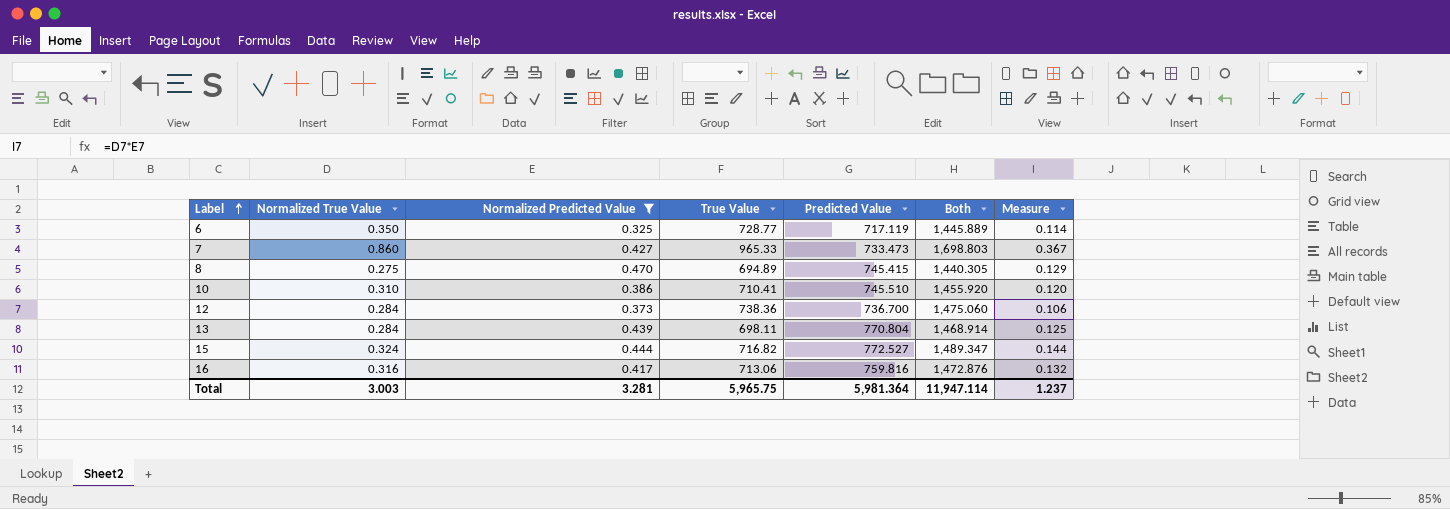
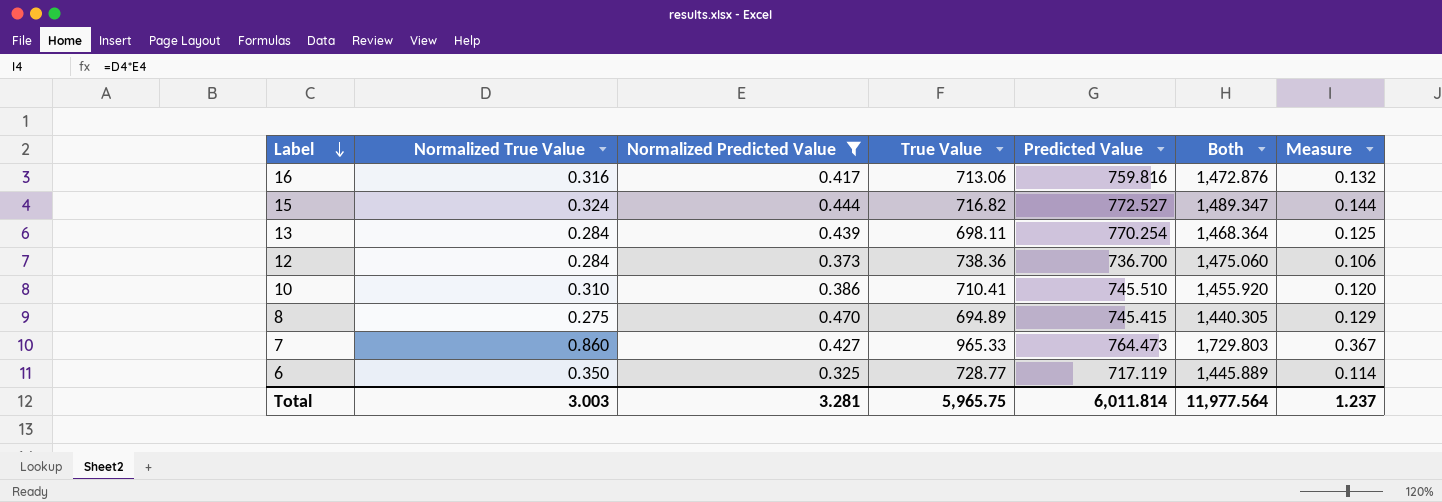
row order: Label ascending -> Label descending
13 | Predicted Value: 770.804 -> 770.254
13 | Both: 1,468.914 -> 1,468.364
7 | Predicted Value: 733.473 -> 764.473
7 | Both: 1,698.803 -> 1,729.803
Total | Predicted Value: 5,981.364 -> 6,011.814
Total | Both: 11,947.114 -> 11,977.564

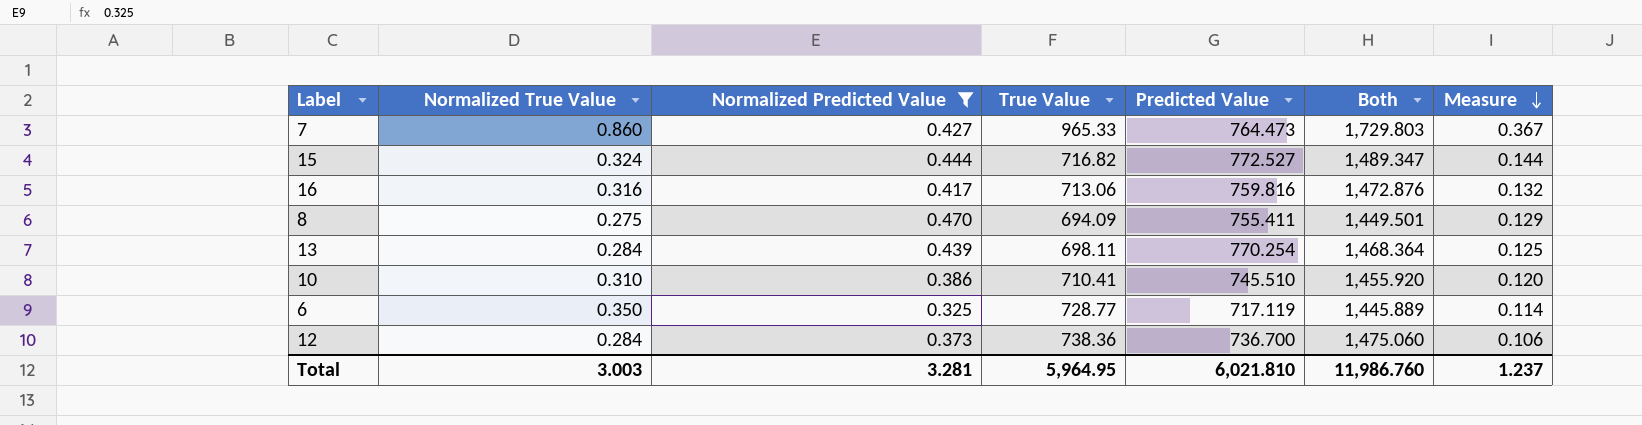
row order: Label descending -> Measure descending
8 | True Value: 694.89 -> 694.09
8 | Predicted Value: 745.415 -> 755.411
8 | Both: 1,440.305 -> 1,449.501
Total | True Value: 5,965.75 -> 5,964.95
Total | Predicted Value: 6,011.814 -> 6,021.810
Total | Both: 11,977.564 -> 11,986.760

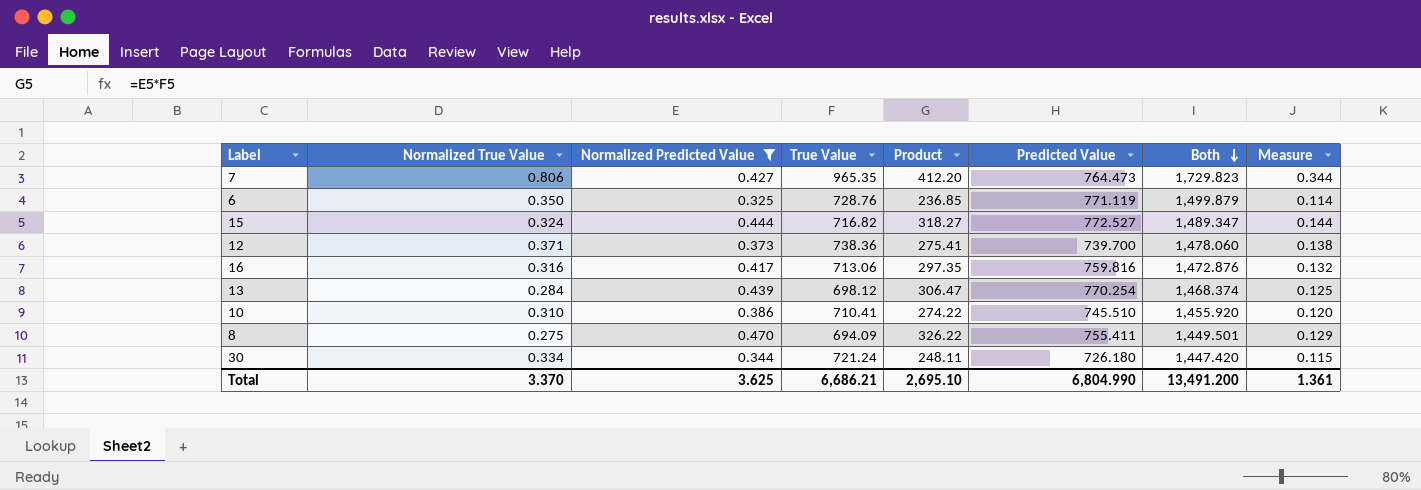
row order: Measure descending -> Both descending
column Product | formula: none -> [Normalized Predicted Value] * [True Value]
7 | Normalized True Value: 0.860 -> 0.806
7 | True Value: 965.33 -> 965.35
7 | Both: 1,729.803 -> 1,729.823
7 | Measure: 0.367 -> 0.344
6 | True Value: 728.77 -> 728.76
6 | Predicted Value: 717.119 -> 771.119
6 | Both: 1,445.889 -> 1,499.879
12 | Normalized True Value: 0.284 -> 0.371
12 | Predicted Value: 736.700 -> 739.700
12 | Both: 1,475.060 -> 1,478.060
12 | Measure: 0.106 -> 0.138
13 | True Value: 698.11 -> 698.12
13 | Both: 1,468.364 -> 1,468.374
row 30: none -> 0.334 | 0.344 | 721.24 | 248.11 | 726.180 | 1,447.420 | 0.115
Total | Normalized True Value: 3.003 -> 3.370
Total | Normalized Predicted Value: 3.281 -> 3.625
Total | True Value: 5,964.95 -> 6,686.21
Total | Predicted Value: 6,021.810 -> 6,804.990
Total | Both: 11,986.760 -> 13,491.200
Total | Measure: 1.237 -> 1.361

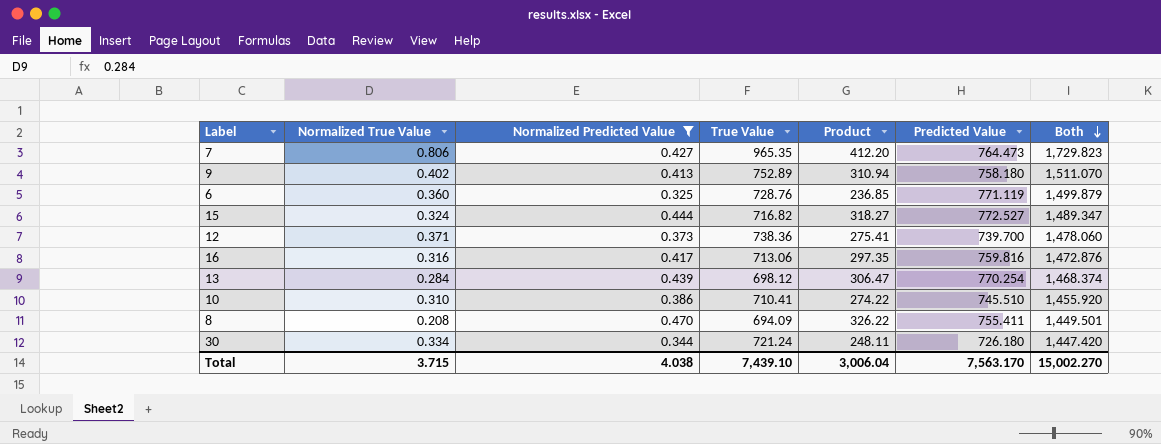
column Measure | formula: [Normalized True Value] * [Normalized Predicted Value] -> none
row 9: none -> 0.402 | 0.413 | 752.89 | 310.94 | 758.180 | 1,511.070
6 | Normalized True Value: 0.350 -> 0.360
8 | Normalized True Value: 0.275 -> 0.208
Total | Normalized True Value: 3.370 -> 3.715
Total | Normalized Predicted Value: 3.625 -> 4.038
Total | True Value: 6,686.21 -> 7,439.10
Total | Product: 2,695.10 -> 3,006.04
Total | Predicted Value: 6,804.990 -> 7,563.170
Total | Both: 13,491.200 -> 15,002.270

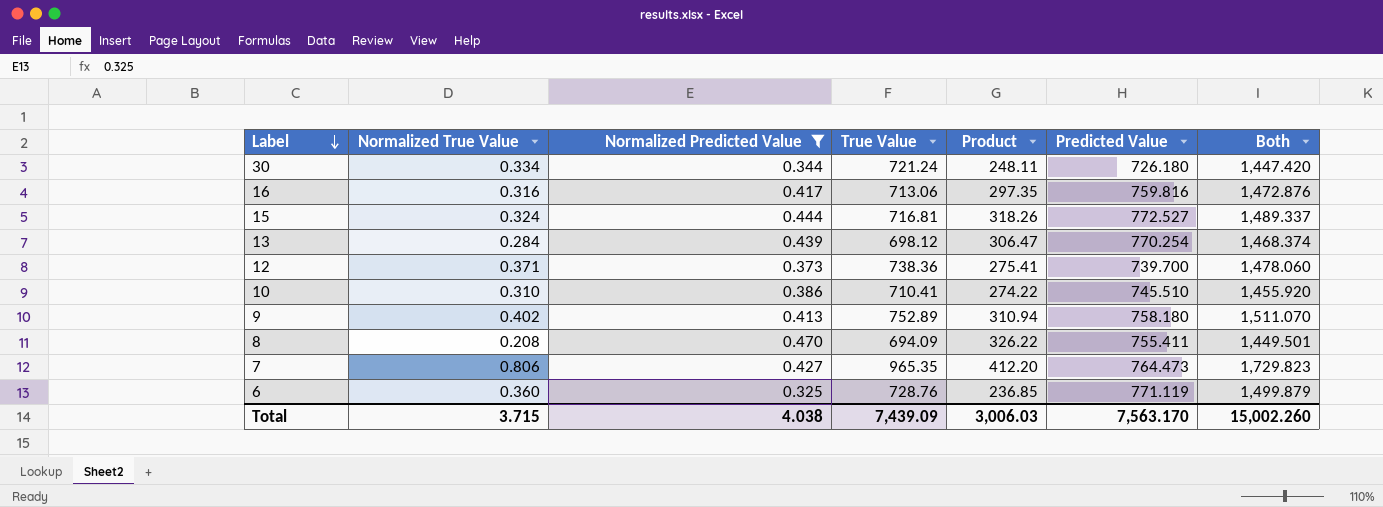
row order: Both descending -> Label descending
15 | True Value: 716.82 -> 716.81
15 | Product: 318.27 -> 318.26
15 | Both: 1,489.347 -> 1,489.337
Total | True Value: 7,439.10 -> 7,439.09
Total | Product: 3,006.04 -> 3,006.03
Total | Both: 15,002.270 -> 15,002.260

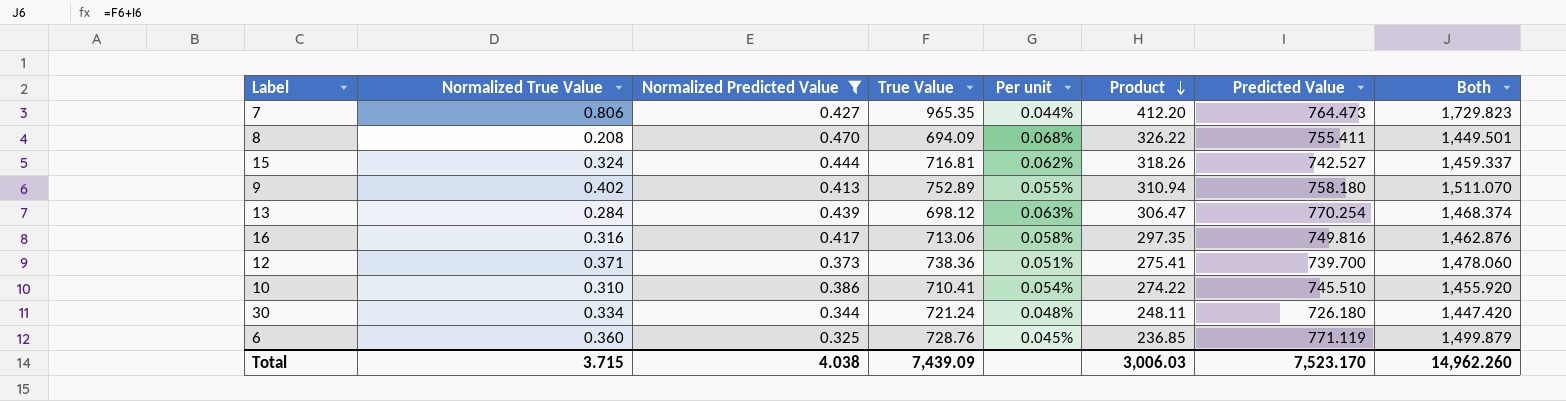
row order: Label descending -> Product descending
column Per unit | formula: none -> [Normalized Predicted Value] / [True Value]
15 | Predicted Value: 772.527 -> 742.527
15 | Both: 1,489.337 -> 1,459.337
16 | Predicted Value: 759.816 -> 749.816
16 | Both: 1,472.876 -> 1,462.876
Total | Predicted Value: 7,563.170 -> 7,523.170
Total | Both: 15,002.260 -> 14,962.260

